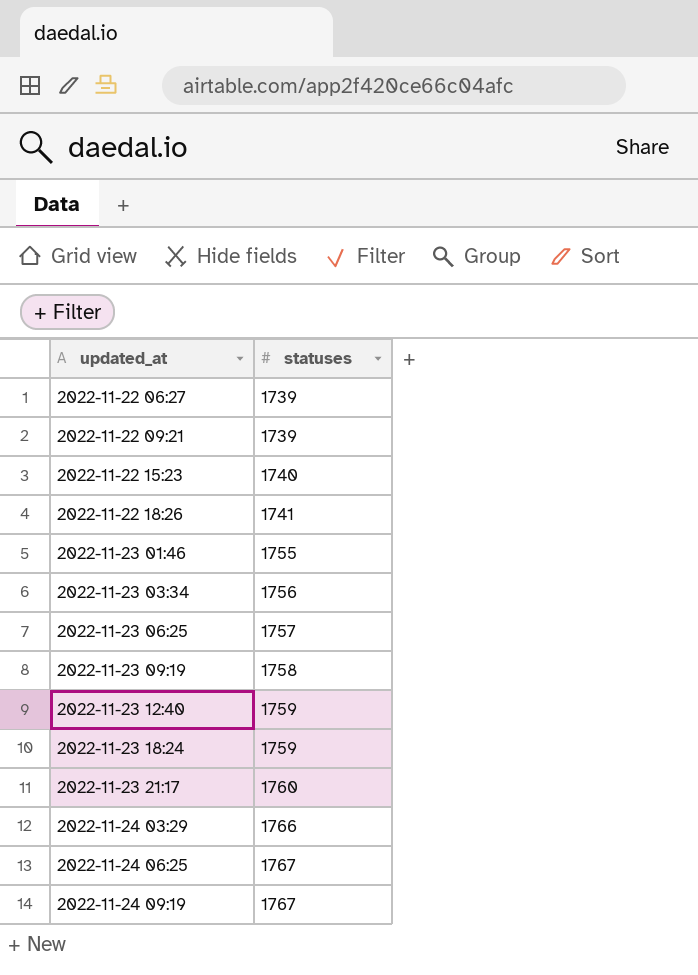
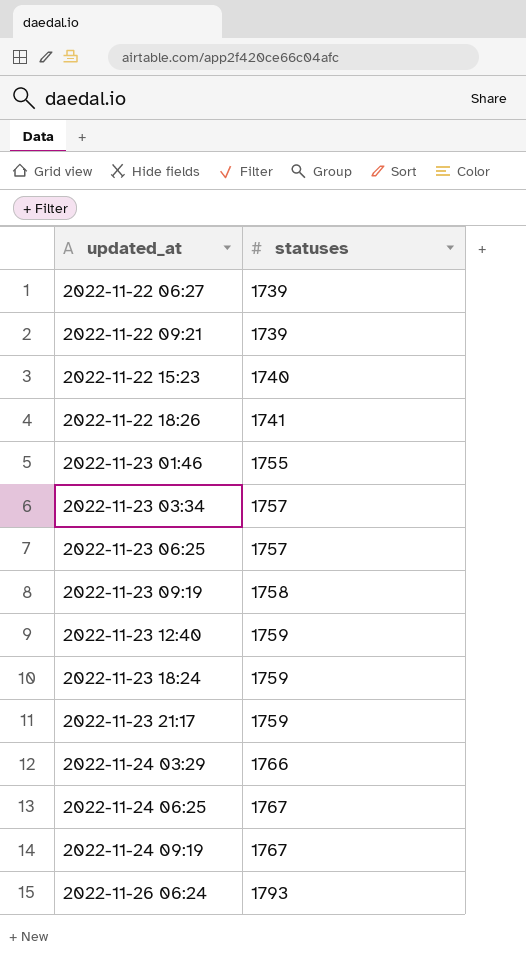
2022-11-23 03:34 | statuses: 1756 -> 1757
2022-11-23 21:17 | statuses: 1760 -> 1759
row 2022-11-26 06:24: none -> 1793

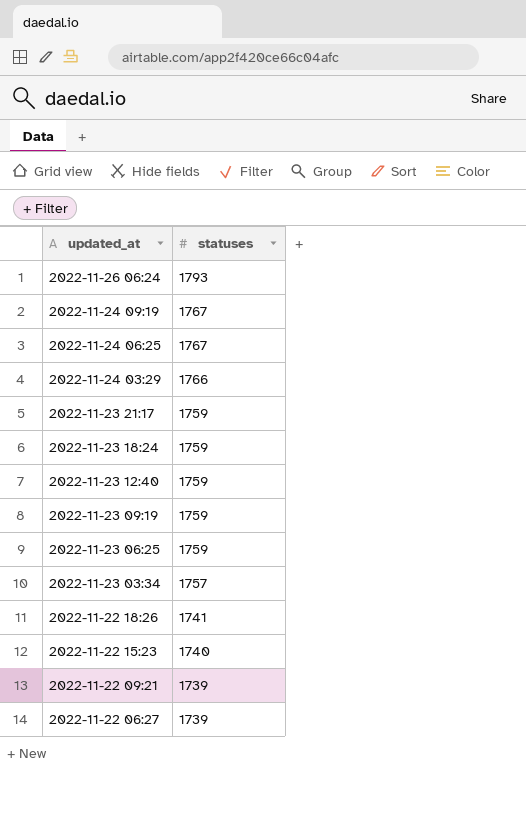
row order: updated_at ascending -> updated_at descending
row 2022-11-23 01:46: 1755 -> none
2022-11-23 09:19 | statuses: 1758 -> 1759
2022-11-23 06:25 | statuses: 1757 -> 1759

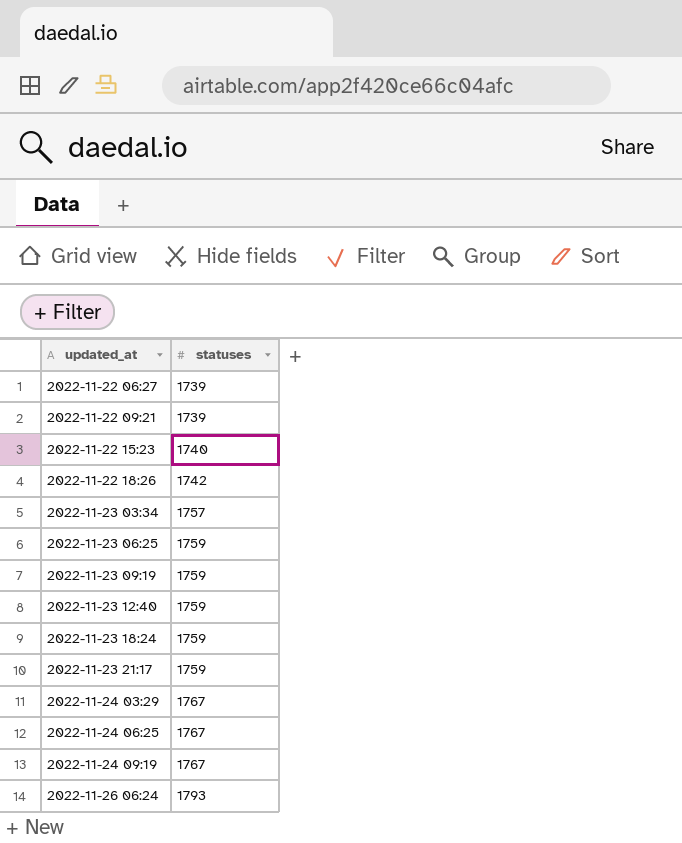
row order: updated_at descending -> updated_at ascending
2022-11-22 18:26 | statuses: 1741 -> 1742
2022-11-24 03:29 | statuses: 1766 -> 1767

